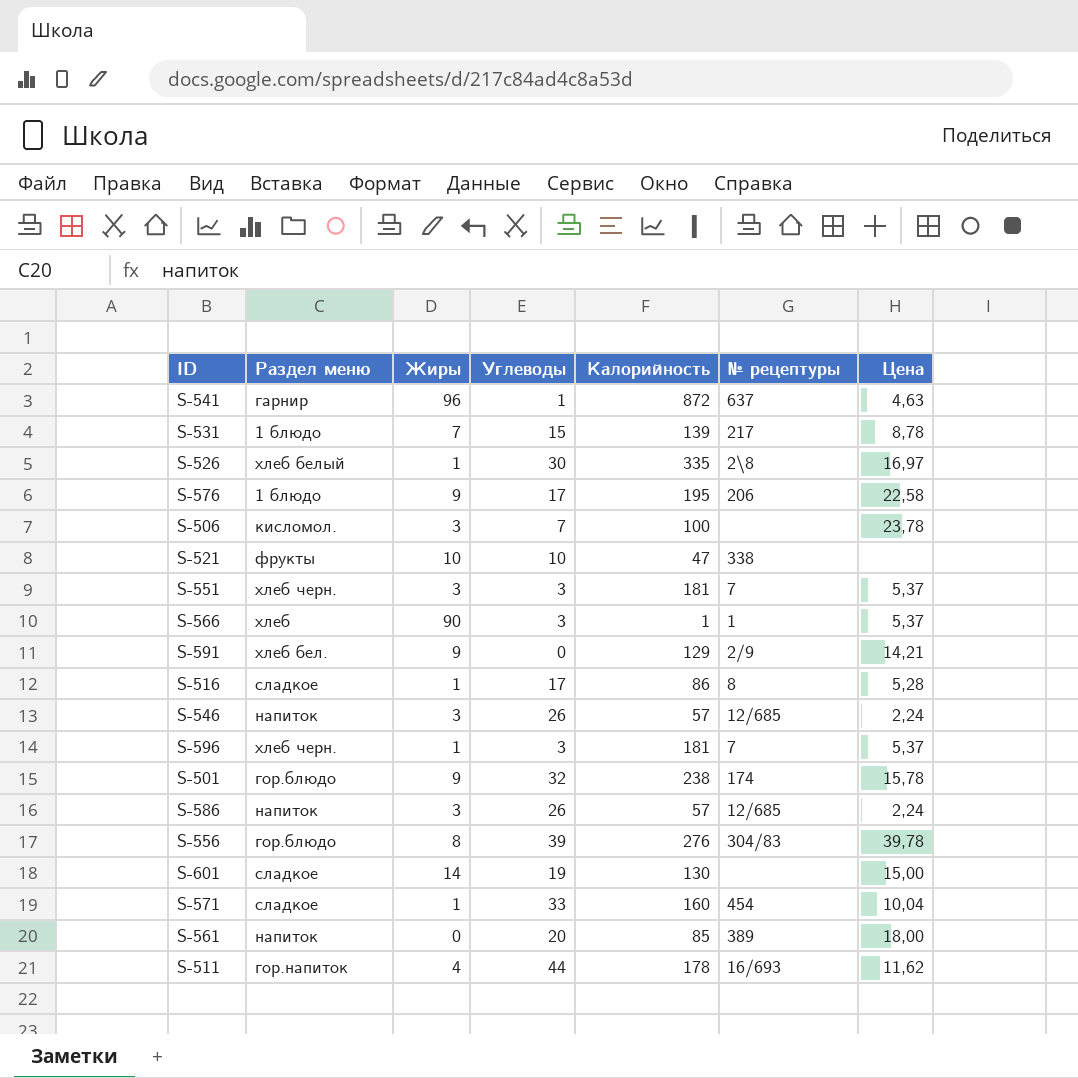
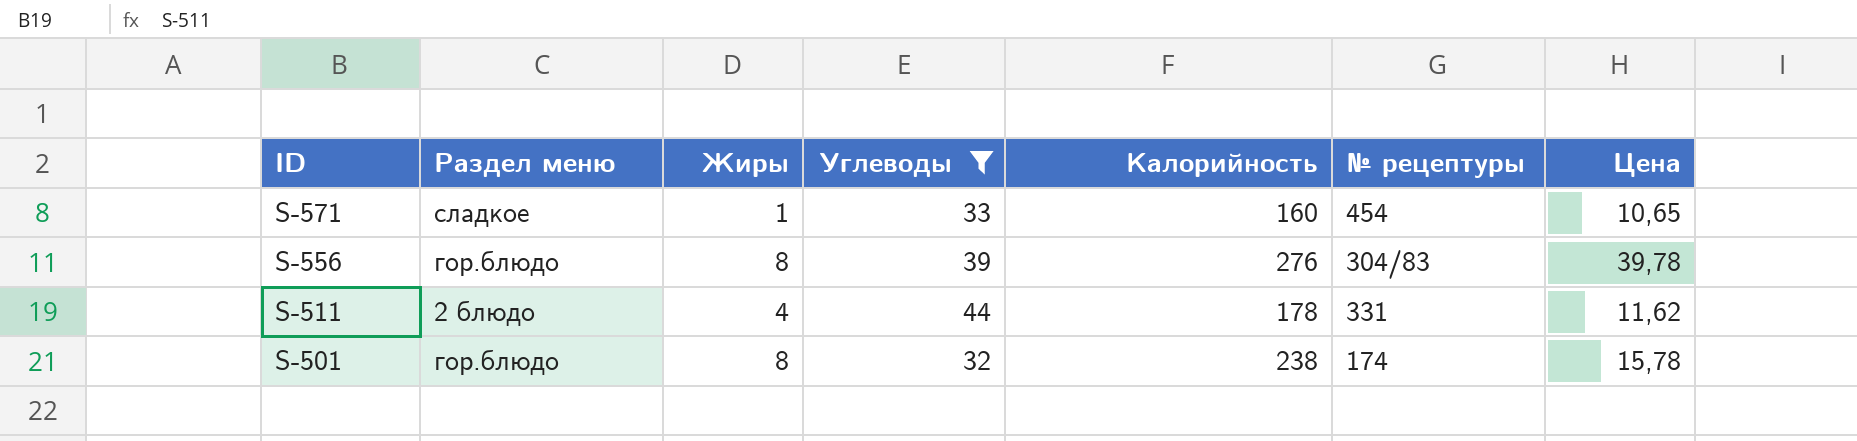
filter: none -> Углеводы >= 32
row order: none -> ID descending
S-571 | Цена: 10,04 -> 10,65
S-511 | Раздел меню: гор.напиток -> 2 блюдо
S-511 | № рецептуры: 16/693 -> 331
S-501 | Жиры: 9 -> 8

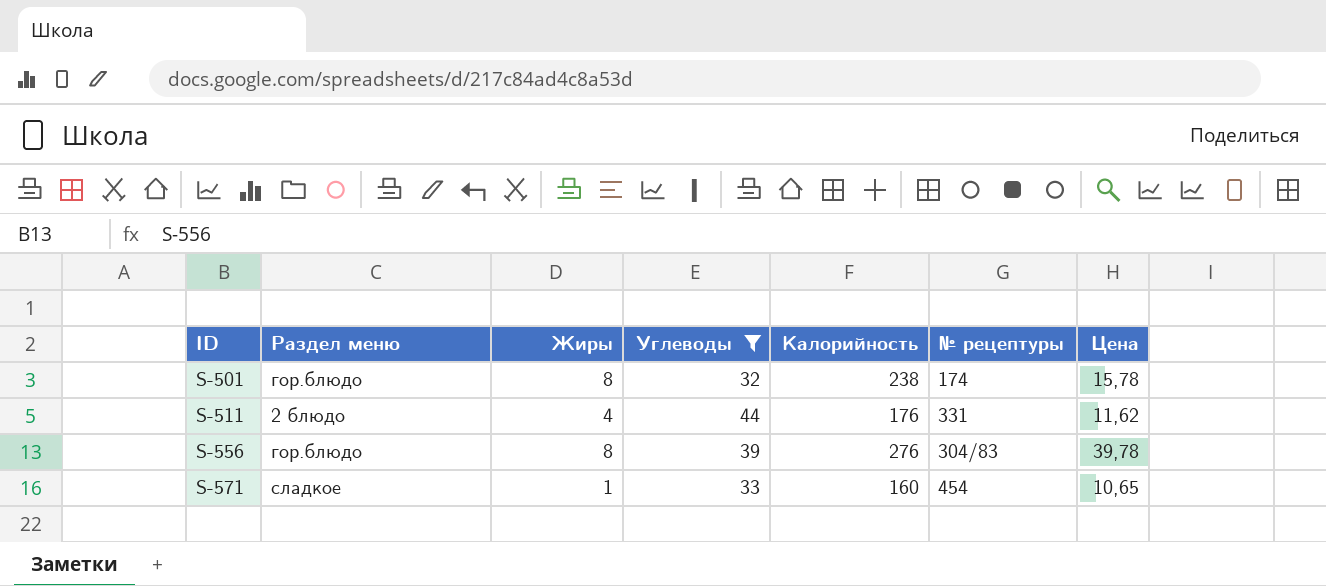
row order: ID descending -> ID ascending
S-511 | Калорийность: 178 -> 176

